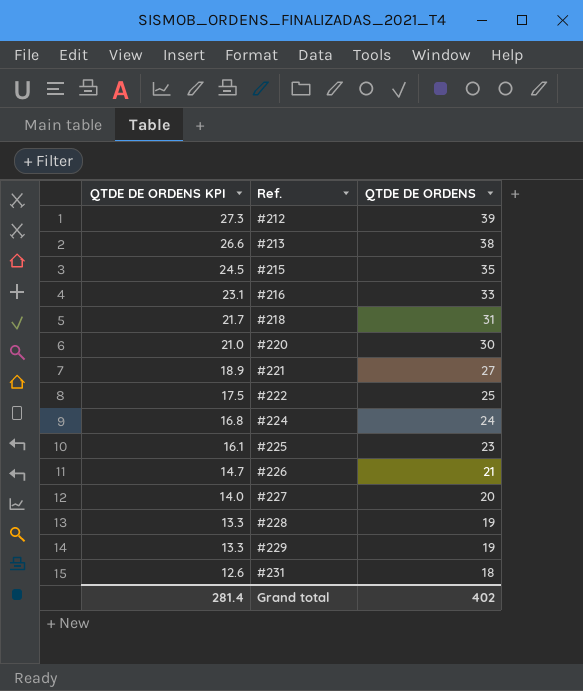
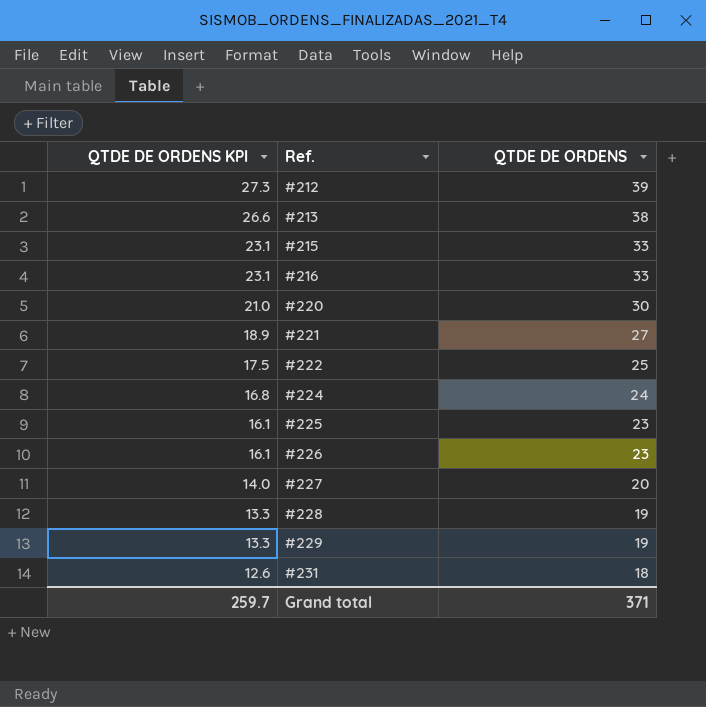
row #218: 21.7 | 31 -> none
#215 | QTDE DE ORDENS KPI: 24.5 -> 23.1
#215 | QTDE DE ORDENS: 35 -> 33
#226 | QTDE DE ORDENS KPI: 14.7 -> 16.1
#226 | QTDE DE ORDENS: 21 -> 23
Grand total | QTDE DE ORDENS KPI: 281.4 -> 259.7
Grand total | QTDE DE ORDENS: 402 -> 371

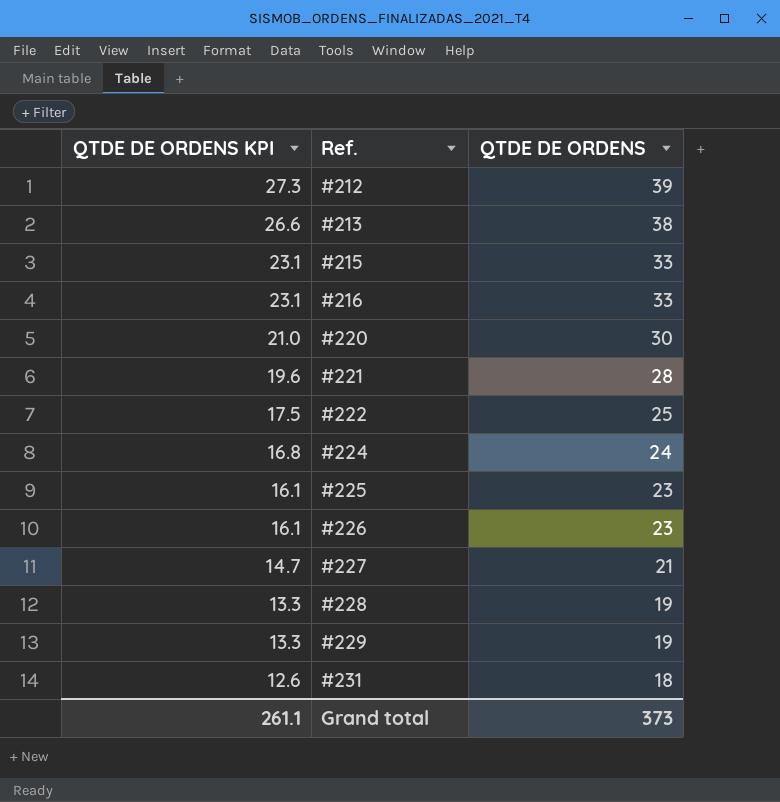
#221 | QTDE DE ORDENS KPI: 18.9 -> 19.6
#221 | QTDE DE ORDENS: 27 -> 28
#227 | QTDE DE ORDENS KPI: 14.0 -> 14.7
#227 | QTDE DE ORDENS: 20 -> 21
Grand total | QTDE DE ORDENS KPI: 259.7 -> 261.1
Grand total | QTDE DE ORDENS: 371 -> 373

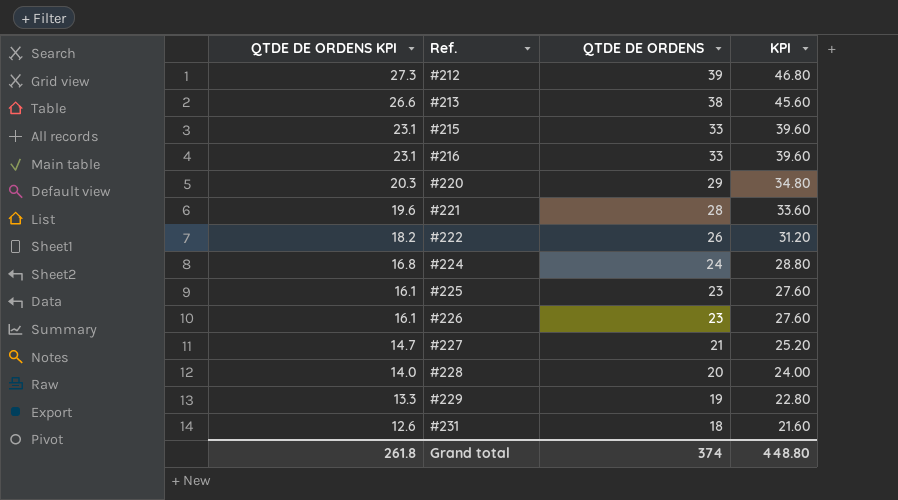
column KPI | formula: none -> [QTDE DE ORDENS] * 1.2
#220 | QTDE DE ORDENS KPI: 21.0 -> 20.3
#220 | QTDE DE ORDENS: 30 -> 29
#222 | QTDE DE ORDENS KPI: 17.5 -> 18.2
#222 | QTDE DE ORDENS: 25 -> 26
#228 | QTDE DE ORDENS KPI: 13.3 -> 14.0
#228 | QTDE DE ORDENS: 19 -> 20
Grand total | QTDE DE ORDENS KPI: 261.1 -> 261.8
Grand total | QTDE DE ORDENS: 373 -> 374

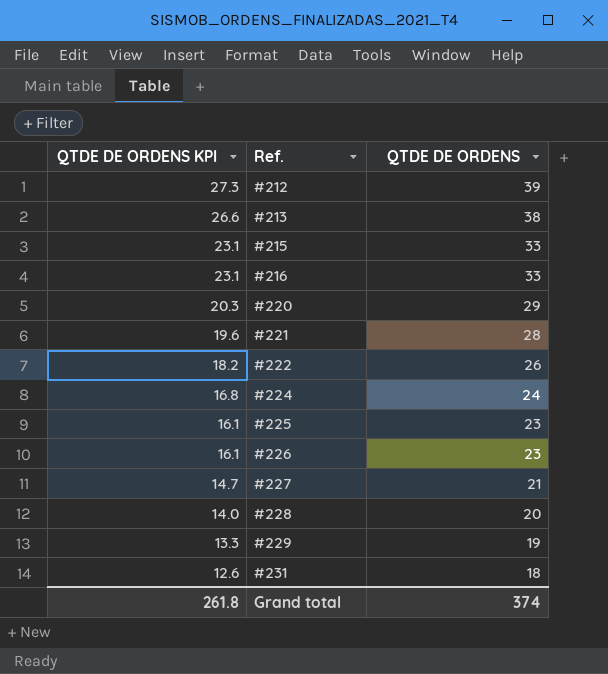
column KPI | formula: [QTDE DE ORDENS] * 1.2 -> none

